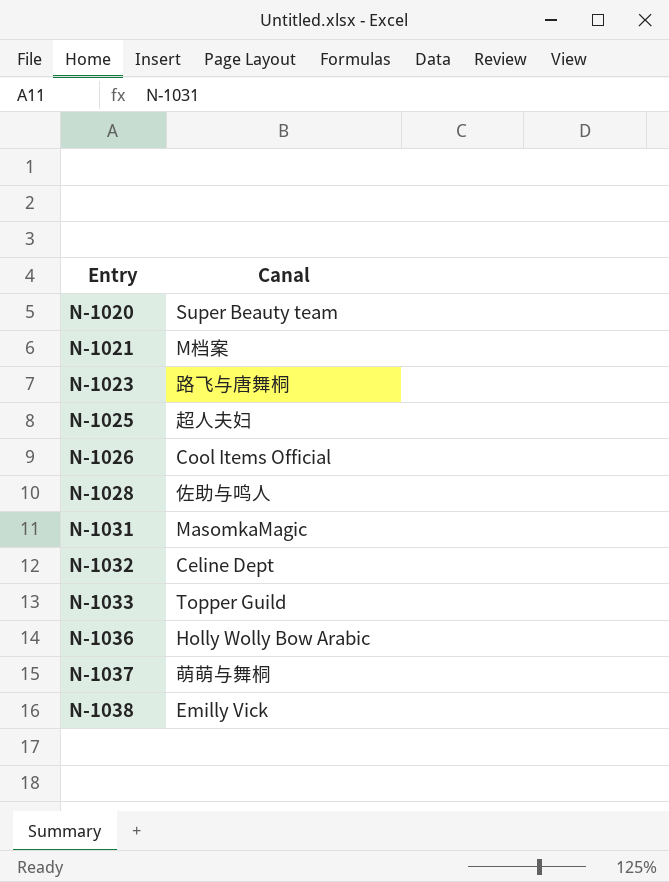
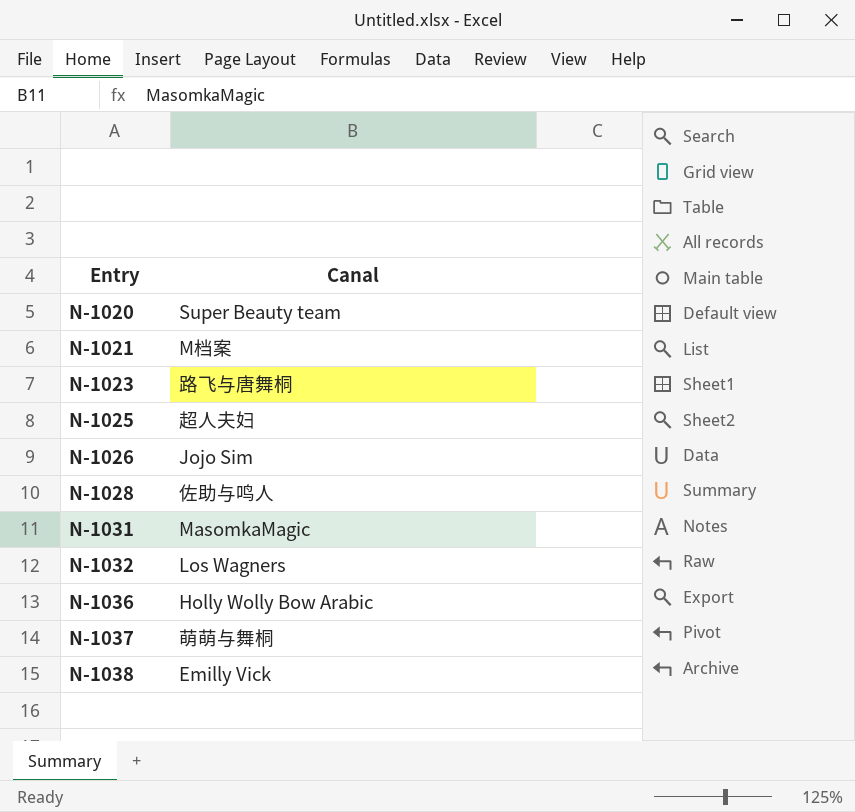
row N-1033: Topper Guild -> none
N-1026 | Canal: Cool Items Official -> Jojo Sim
N-1032 | Canal: Celine Dept -> Los Wagners

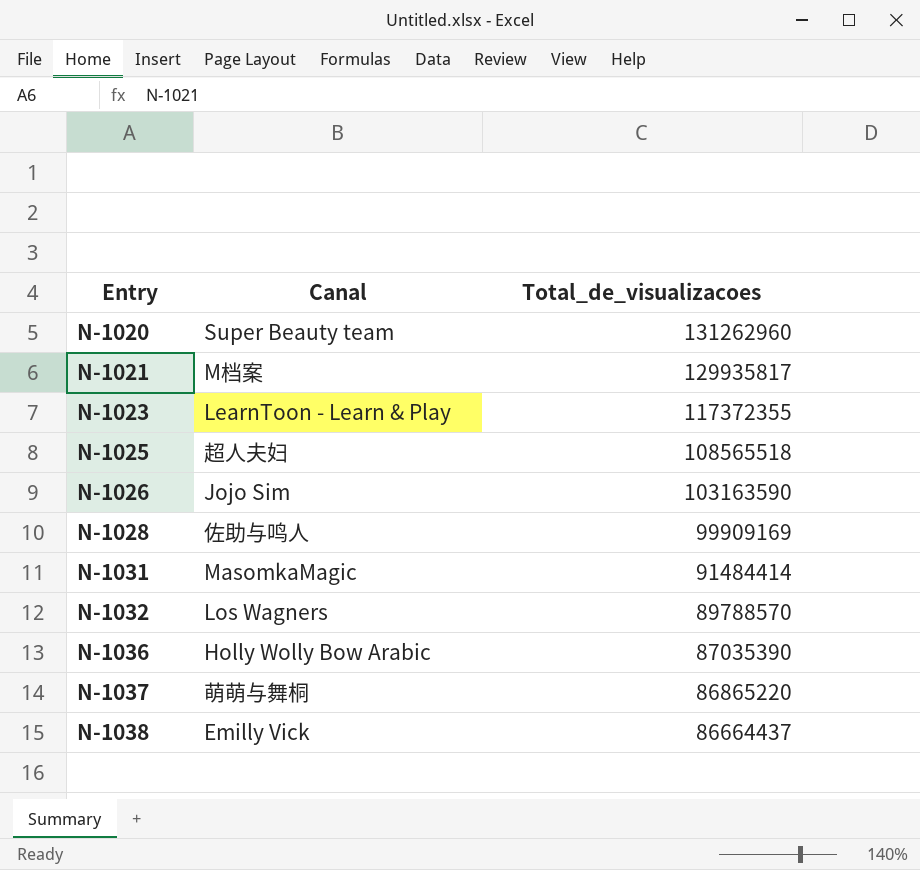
column Total_de_visualizacoes | position: none -> 3
N-1023 | Canal: 路飞与唐舞桐 -> LearnToon - Learn & Play

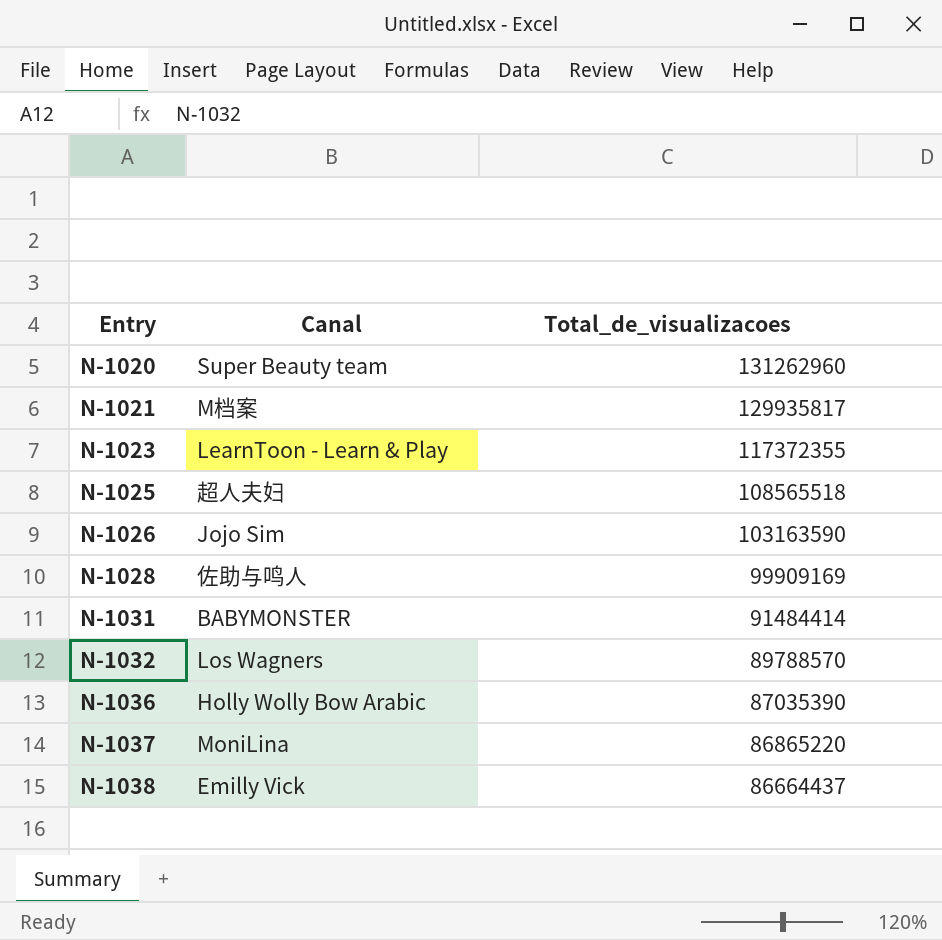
N-1031 | Canal: MasomkaMagic -> BABYMONSTER
N-1037 | Canal: 萌萌与舞桐 -> MoniLina

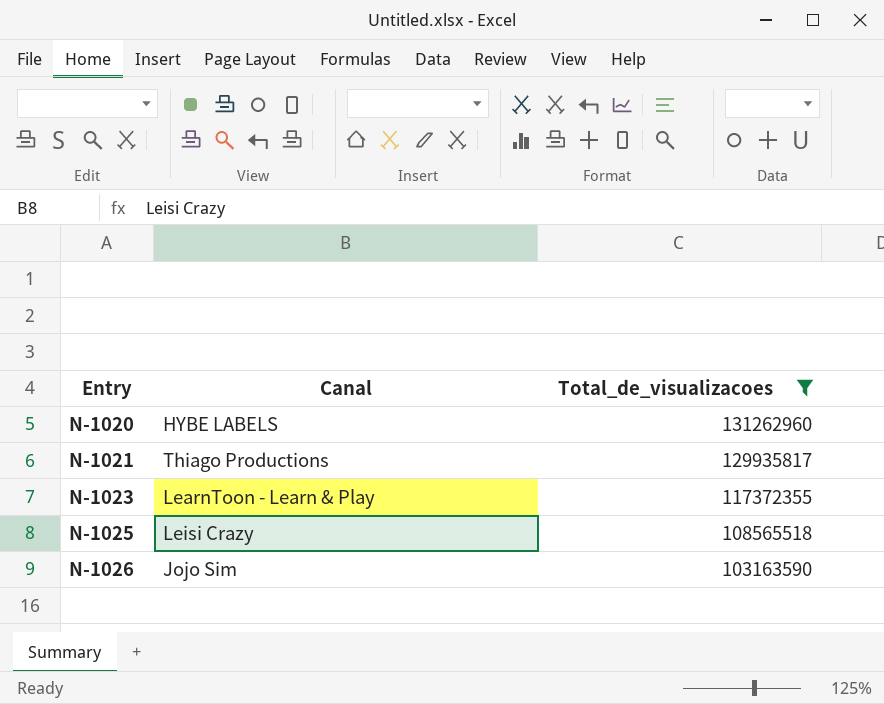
filter: none -> Total_de_visualizacoes >= 103163590
N-1020 | Canal: Super Beauty team -> HYBE LABELS
N-1021 | Canal: M档案 -> Thiago Productions
N-1025 | Canal: 超人夫妇 -> Leisi Crazy

